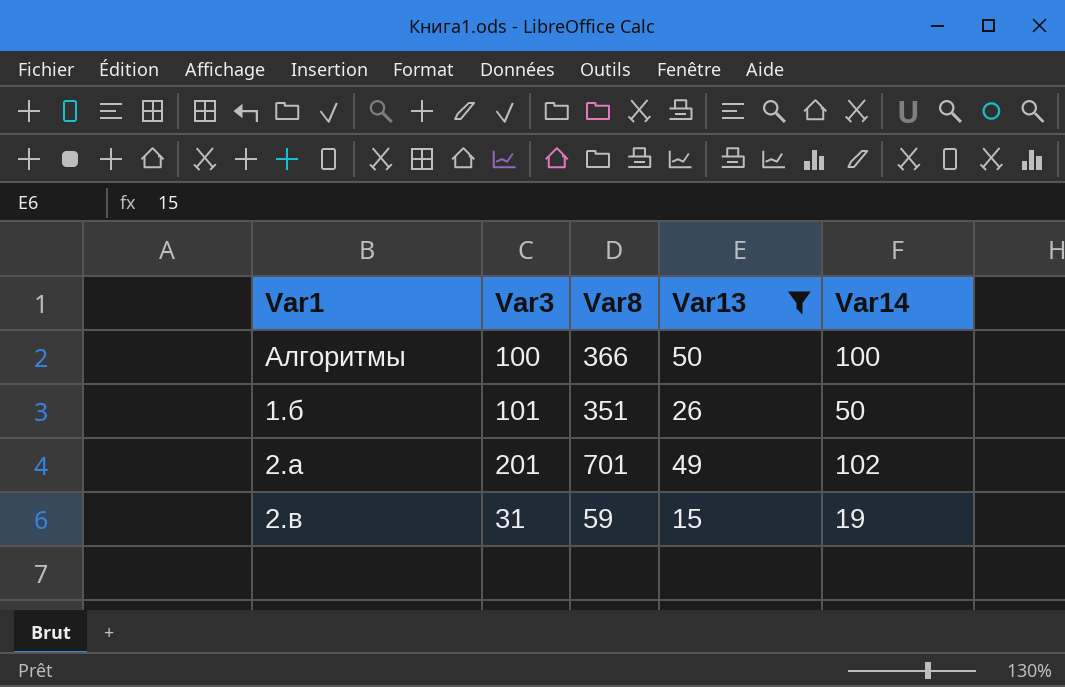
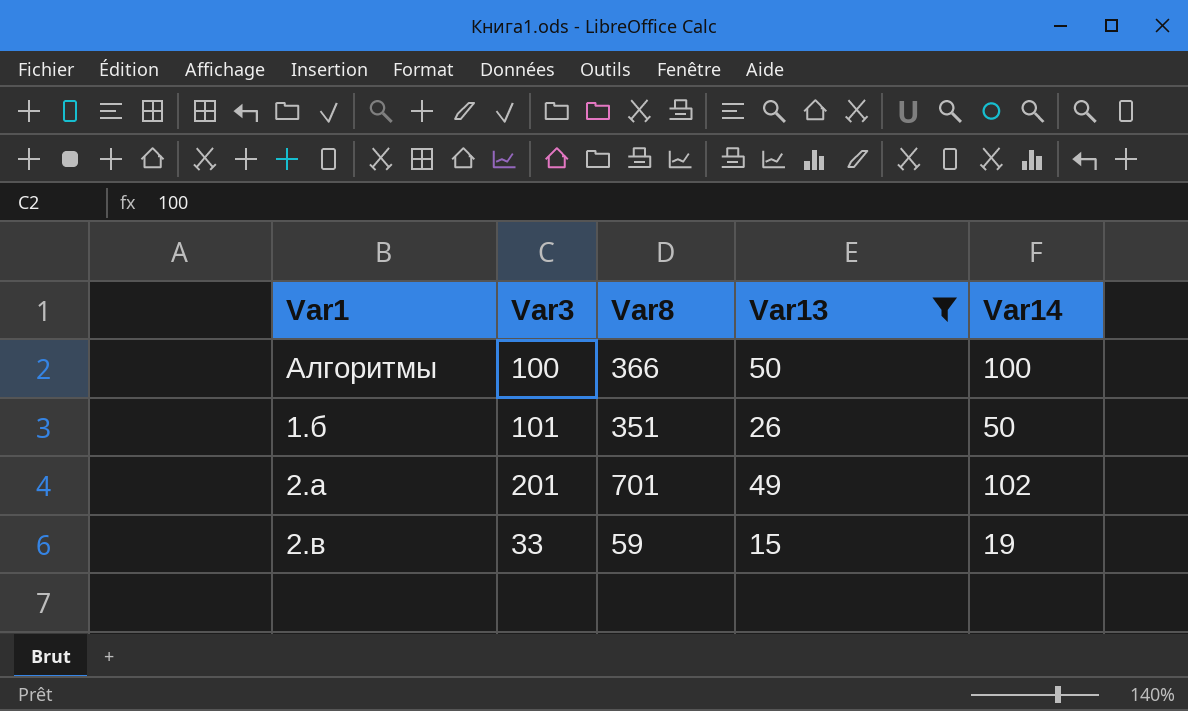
2.в | Var3: 31 -> 33

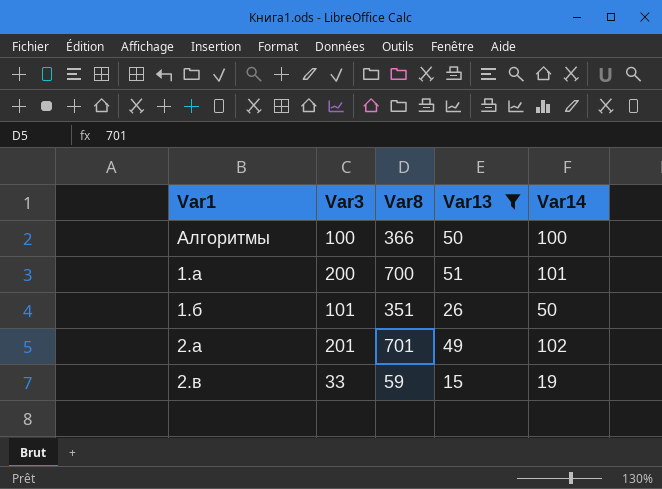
row 1.а: none -> 200 | 700 | 51 | 101

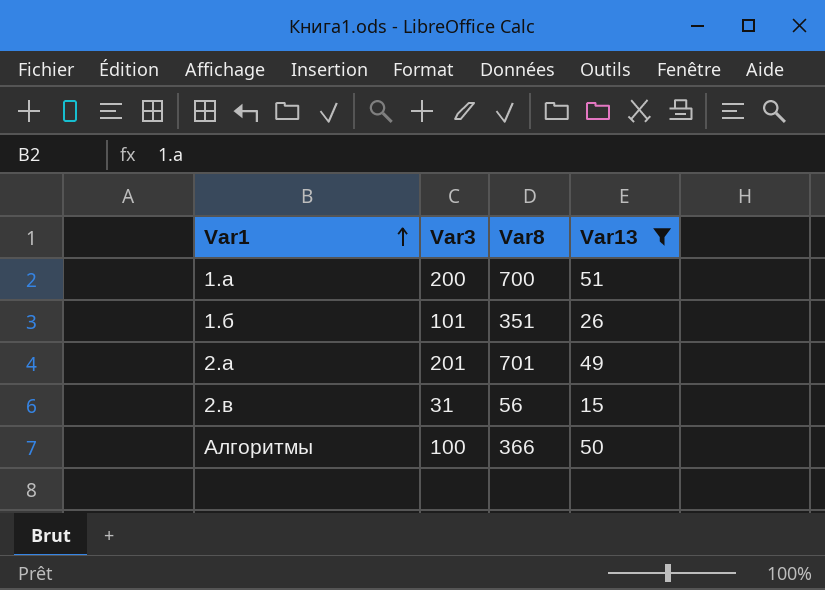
row order: none -> Var1 ascending
column Var14 | position: 5 -> none
2.в | Var3: 33 -> 31
2.в | Var8: 59 -> 56

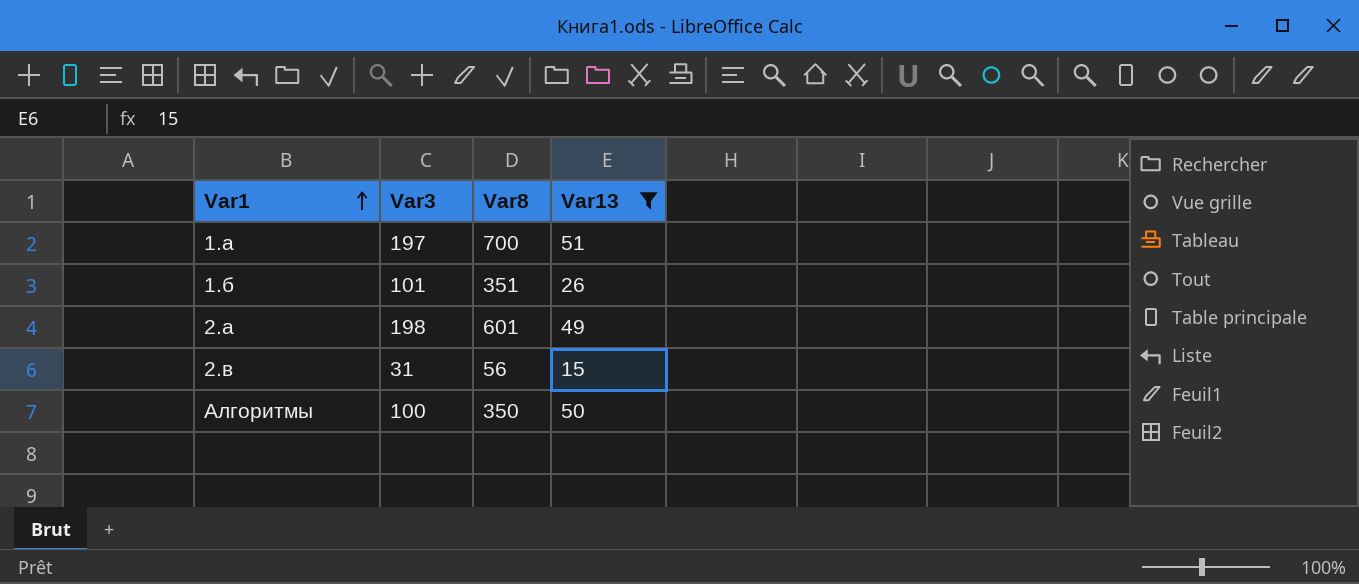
1.а | Var3: 200 -> 197
2.а | Var3: 201 -> 198
2.а | Var8: 701 -> 601
Алгоритмы | Var8: 366 -> 350

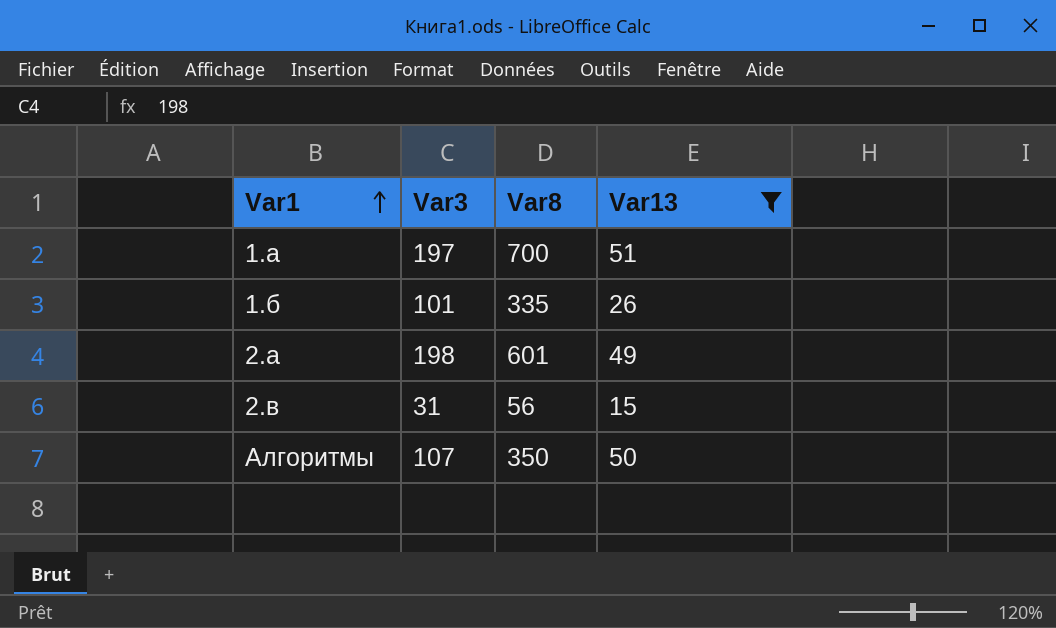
1.б | Var8: 351 -> 335
Алгоритмы | Var3: 100 -> 107

